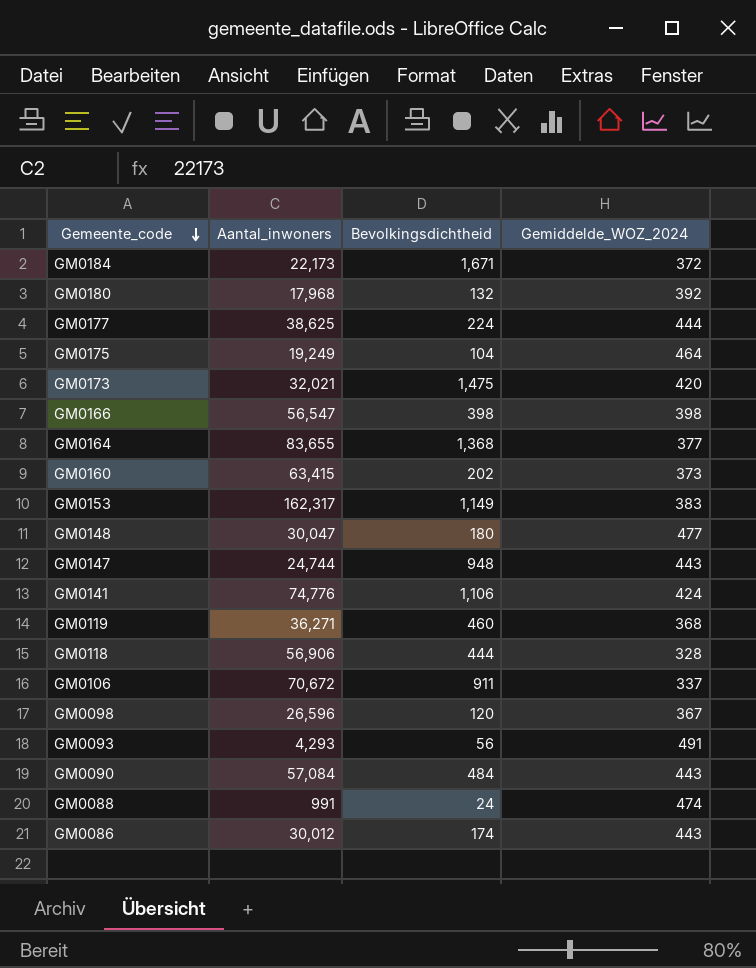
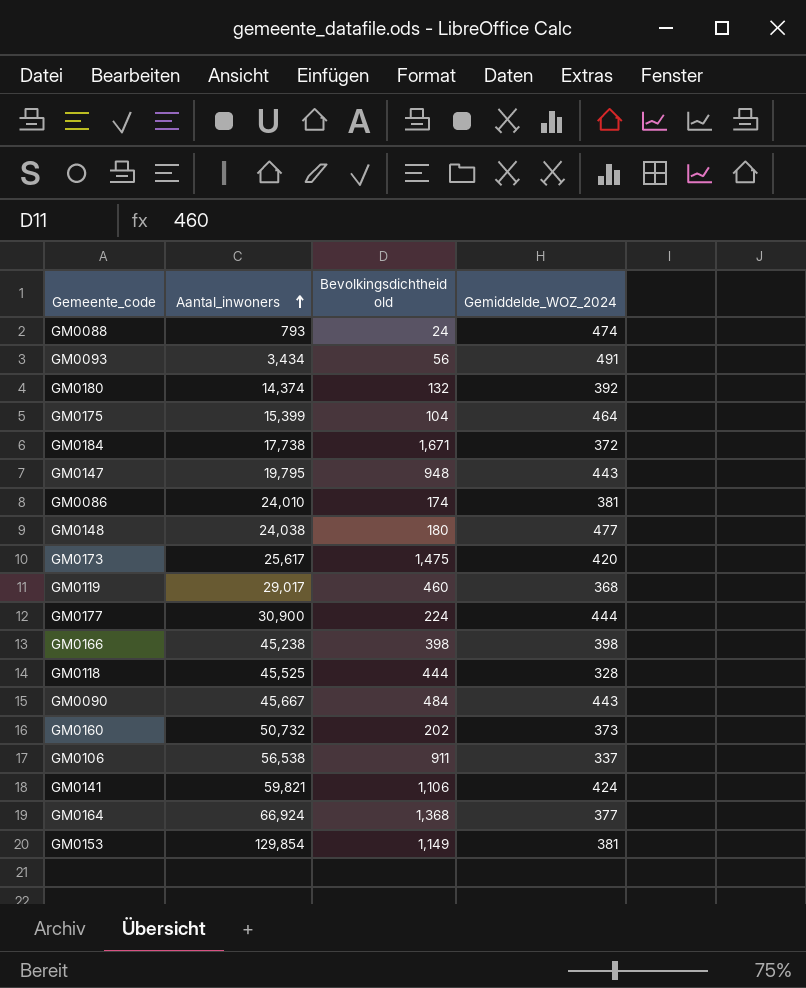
row order: Gemeente_code descending -> Aantal_inwoners ascending
column name: Bevolkingsdichtheid -> Bevolkingsdichtheid old
row GM0098: 26,596 | 120 | 367 -> none
GM0088 | Aantal_inwoners: 991 -> 793
GM0093 | Aantal_inwoners: 4,293 -> 3,434
GM0180 | Aantal_inwoners: 17,968 -> 14,374
GM0175 | Aantal_inwoners: 19,249 -> 15,399
GM0184 | Aantal_inwoners: 22,173 -> 17,738
GM0147 | Aantal_inwoners: 24,744 -> 19,795
GM0086 | Aantal_inwoners: 30,012 -> 24,010
GM0086 | Gemiddelde_WOZ_2024: 443 -> 381
GM0148 | Aantal_inwoners: 30,047 -> 24,038
GM0173 | Aantal_inwoners: 32,021 -> 25,617
GM0119 | Aantal_inwoners: 36,271 -> 29,017
GM0177 | Aantal_inwoners: 38,625 -> 30,900
GM0166 | Aantal_inwoners: 56,547 -> 45,238
GM0118 | Aantal_inwoners: 56,906 -> 45,525
GM0090 | Aantal_inwoners: 57,084 -> 45,667
GM0160 | Aantal_inwoners: 63,415 -> 50,732
GM0106 | Aantal_inwoners: 70,672 -> 56,538
GM0141 | Aantal_inwoners: 74,776 -> 59,821
GM0164 | Aantal_inwoners: 83,655 -> 66,924
GM0153 | Aantal_inwoners: 162,317 -> 129,854
GM0153 | Gemiddelde_WOZ_2024: 383 -> 381

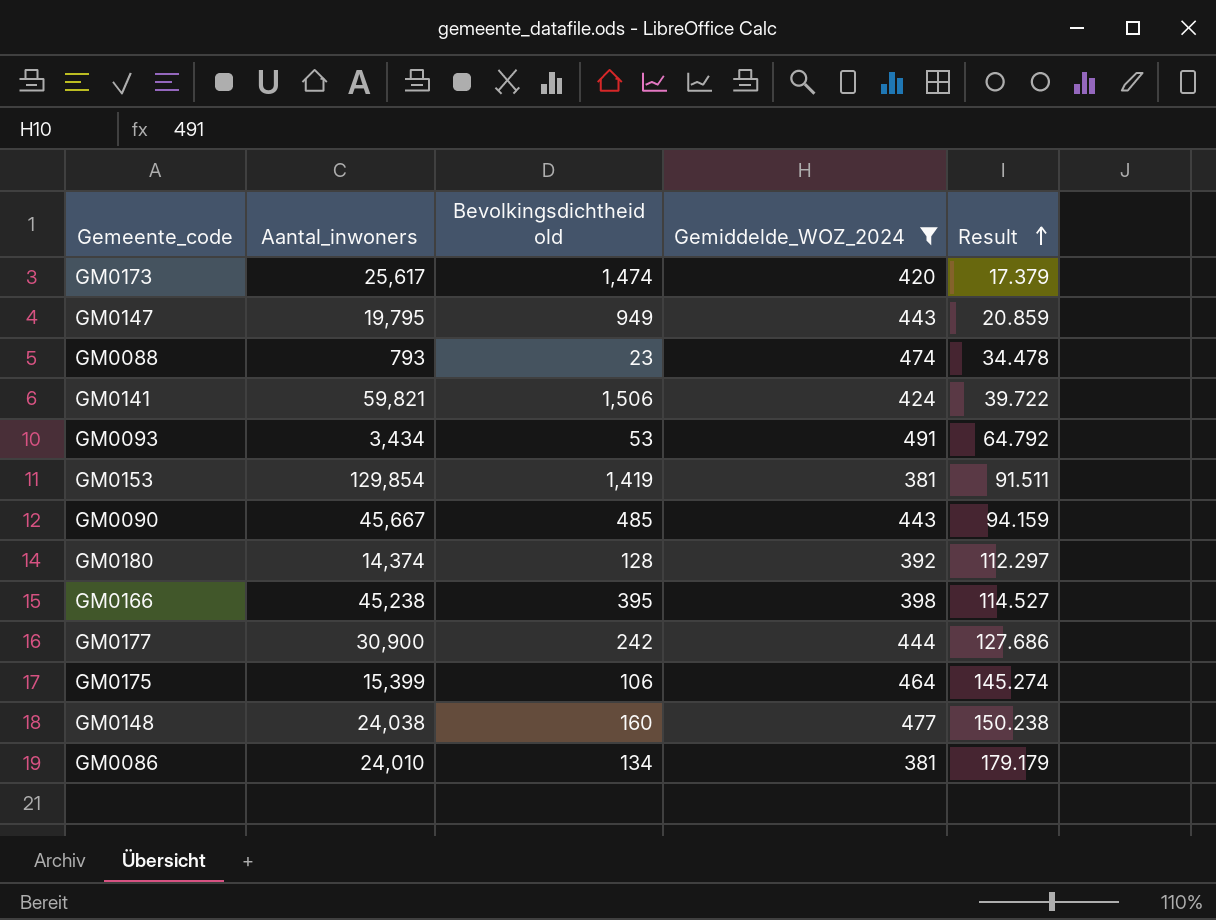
filter: none -> Gemiddelde_WOZ_2024 >= 381
row order: Aantal_inwoners ascending -> Result ascending
column Result | formula: none -> [Aantal_inwoners] / [Bevolkingsdichtheid old]
GM0173 | Bevolkingsdichtheid old: 1,475 -> 1,474
GM0147 | Bevolkingsdichtheid old: 948 -> 949
GM0088 | Bevolkingsdichtheid old: 24 -> 23
GM0141 | Bevolkingsdichtheid old: 1,106 -> 1,506
GM0093 | Bevolkingsdichtheid old: 56 -> 53
GM0153 | Bevolkingsdichtheid old: 1,149 -> 1,419
GM0090 | Bevolkingsdichtheid old: 484 -> 485
GM0180 | Bevolkingsdichtheid old: 132 -> 128
GM0166 | Bevolkingsdichtheid old: 398 -> 395
GM0177 | Bevolkingsdichtheid old: 224 -> 242
GM0175 | Bevolkingsdichtheid old: 104 -> 106
GM0148 | Bevolkingsdichtheid old: 180 -> 160
GM0086 | Bevolkingsdichtheid old: 174 -> 134

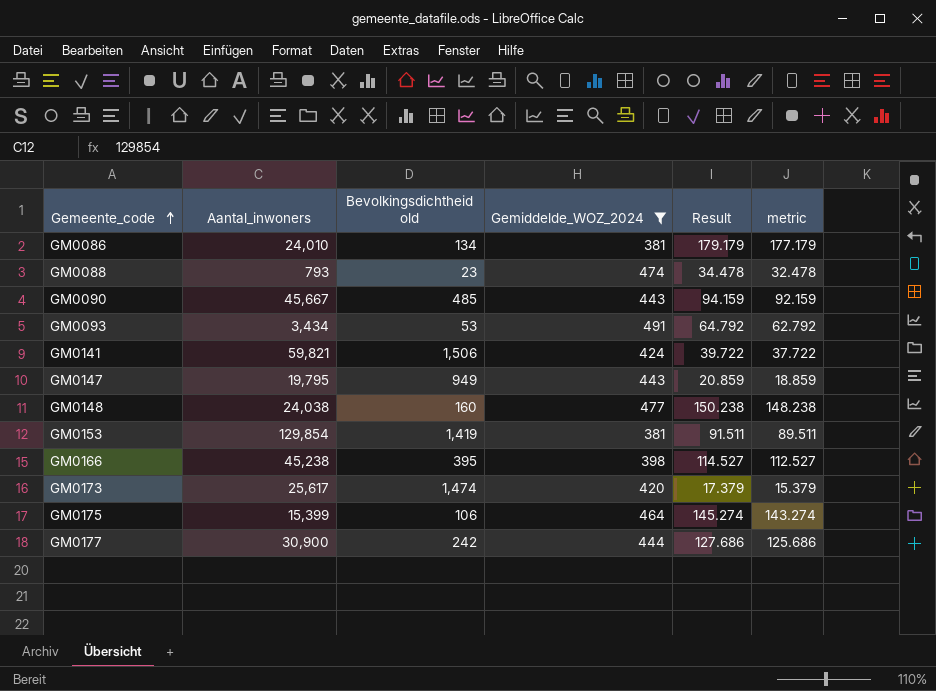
row order: Result ascending -> Gemeente_code ascending
column metric | formula: none -> [Result] - 2
row GM0180: 14,374 | 128 | 392 | 112.297 -> none

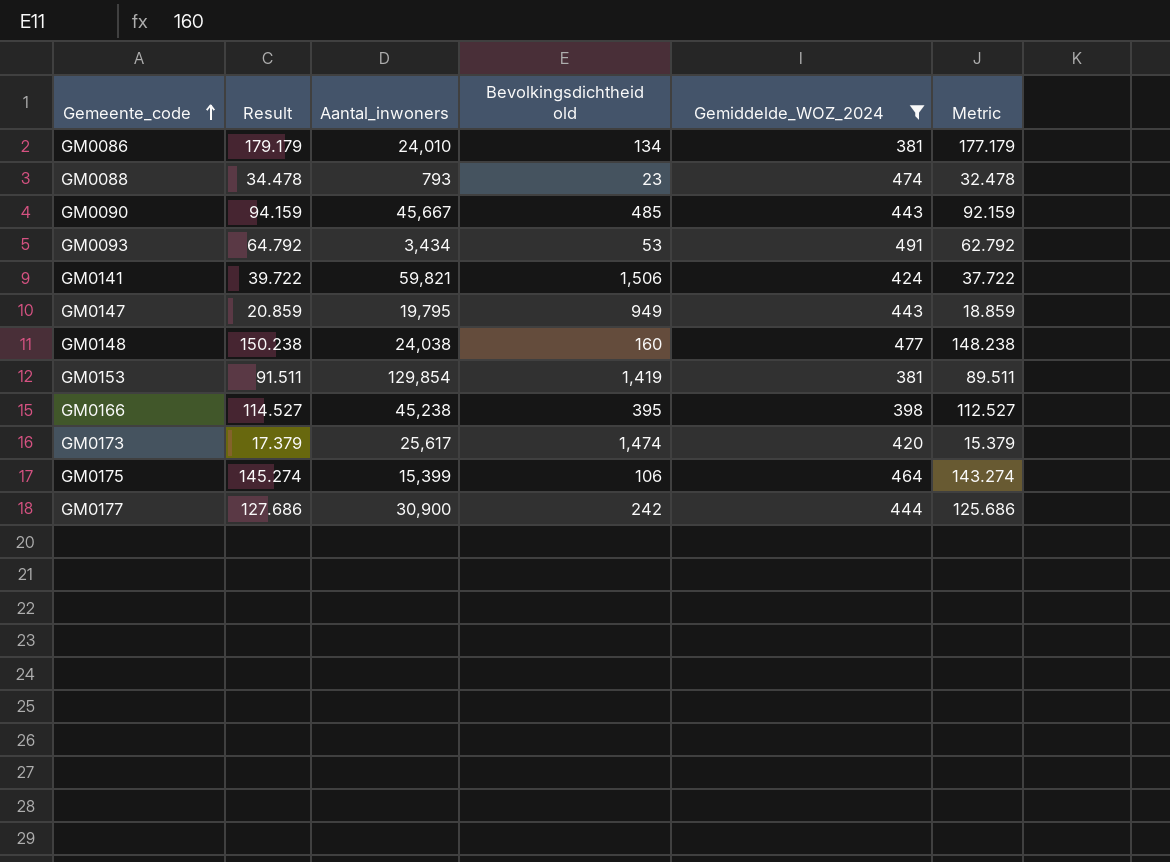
column Result | position: 5 -> 2
column name: metric -> Metric

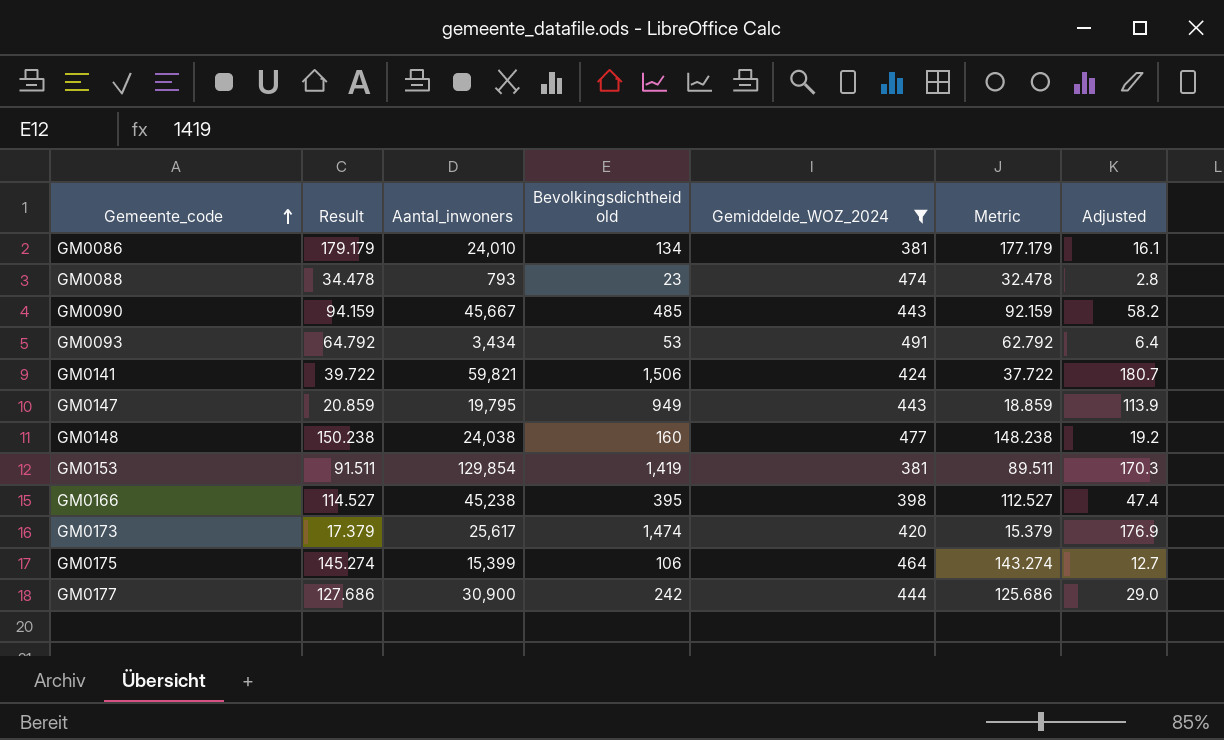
column Adjusted | formula: none -> [Bevolkingsdichtheid old] * 0.12

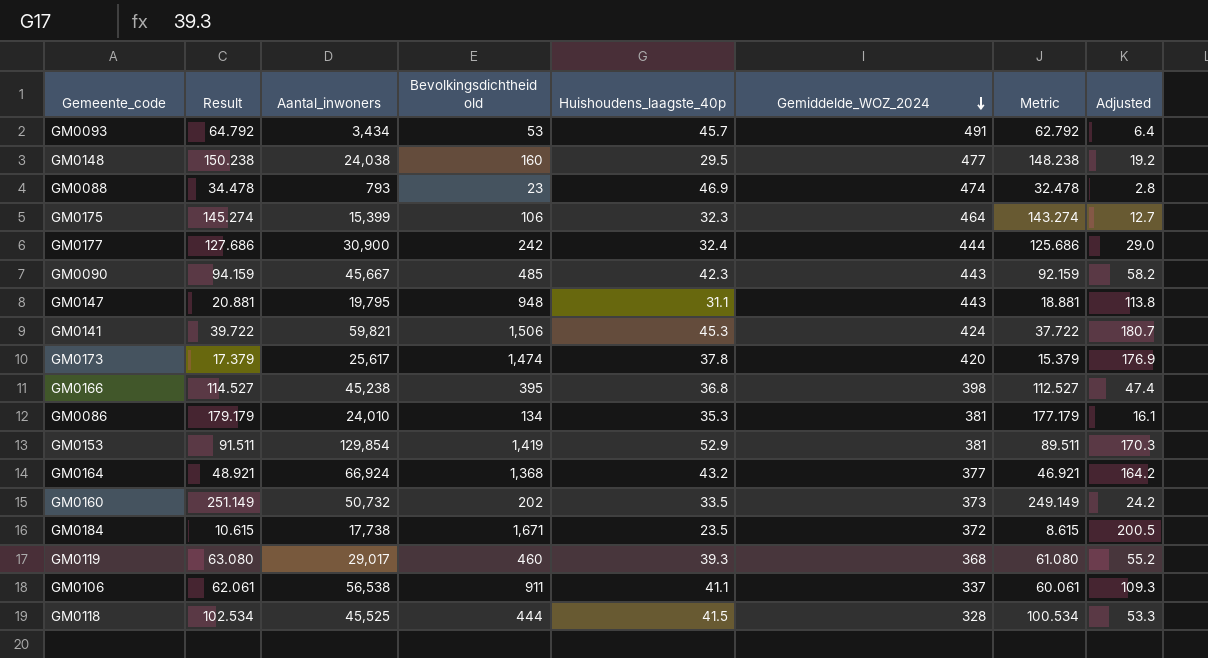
filter: Gemiddelde_WOZ_2024 >= 381 -> none
row order: Gemeente_code ascending -> Gemiddelde_WOZ_2024 descending
column Huishoudens_laagste_40p | position: none -> 5
GM0147 | Result: 20.859 -> 20.881
GM0147 | Bevolkingsdichtheid old: 949 -> 948
GM0147 | Metric: 18.859 -> 18.881
GM0147 | Adjusted: 113.9 -> 113.8

